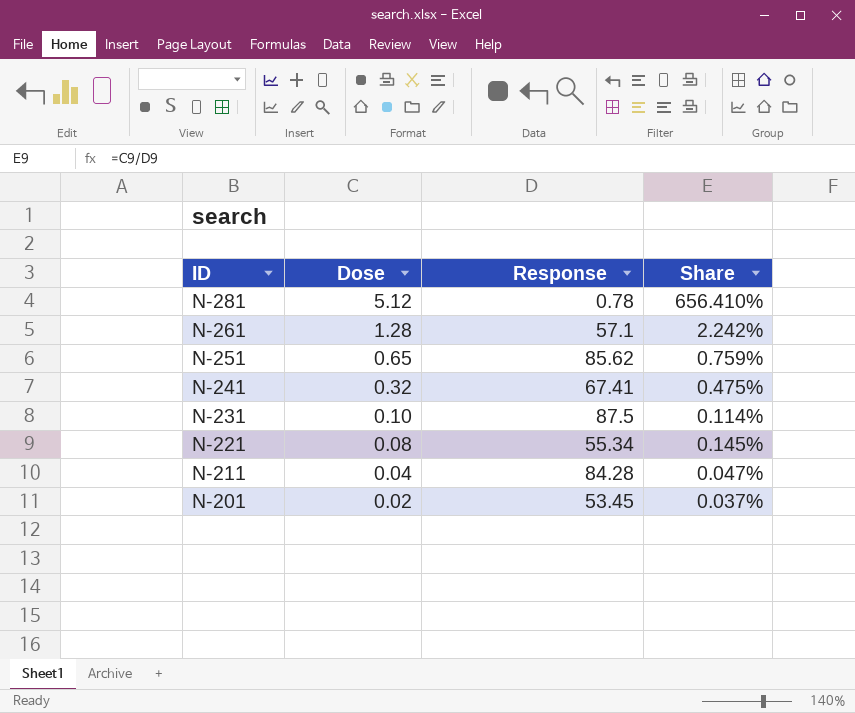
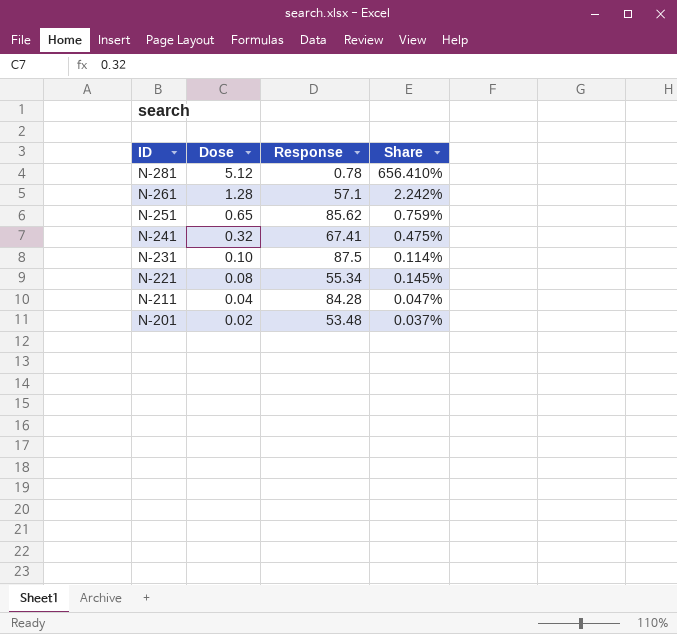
N-201 | Response: 53.45 -> 53.48

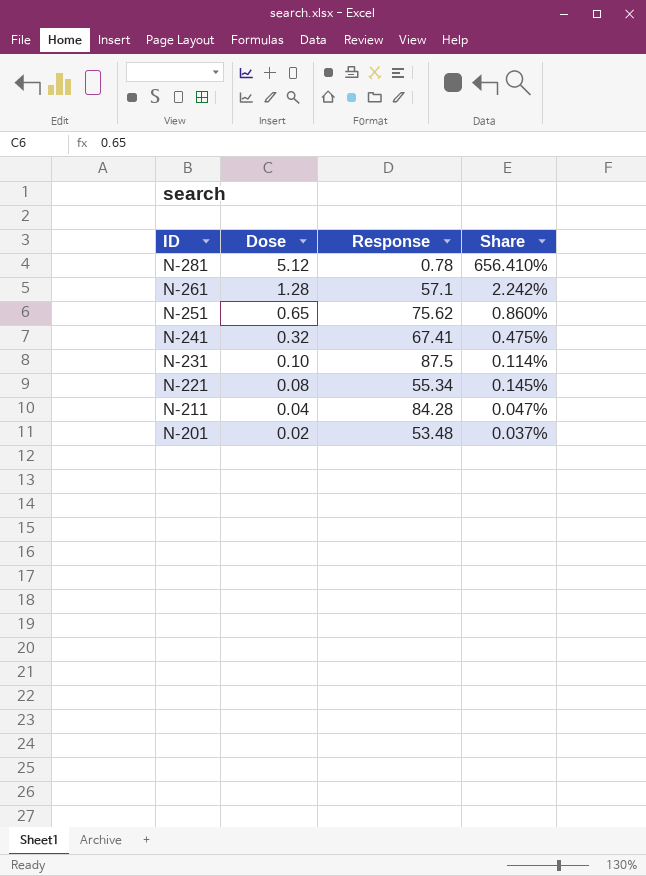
N-251 | Response: 85.62 -> 75.62
N-251 | Share: 0.759% -> 0.860%

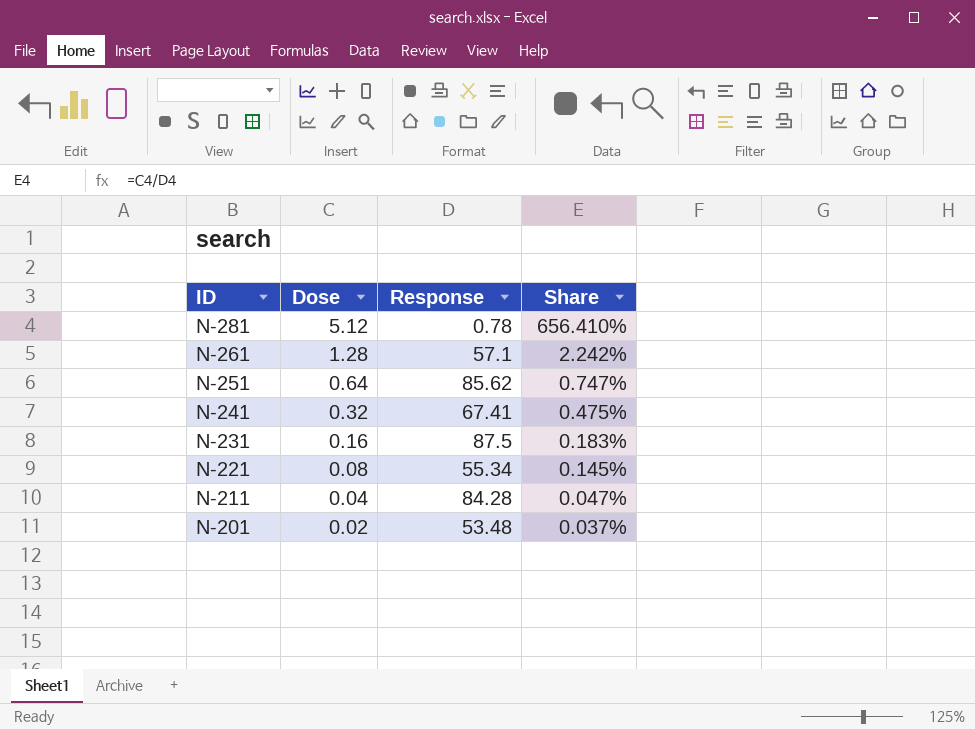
N-251 | Dose: 0.65 -> 0.64
N-251 | Response: 75.62 -> 85.62
N-251 | Share: 0.860% -> 0.747%
N-231 | Dose: 0.10 -> 0.16
N-231 | Share: 0.114% -> 0.183%

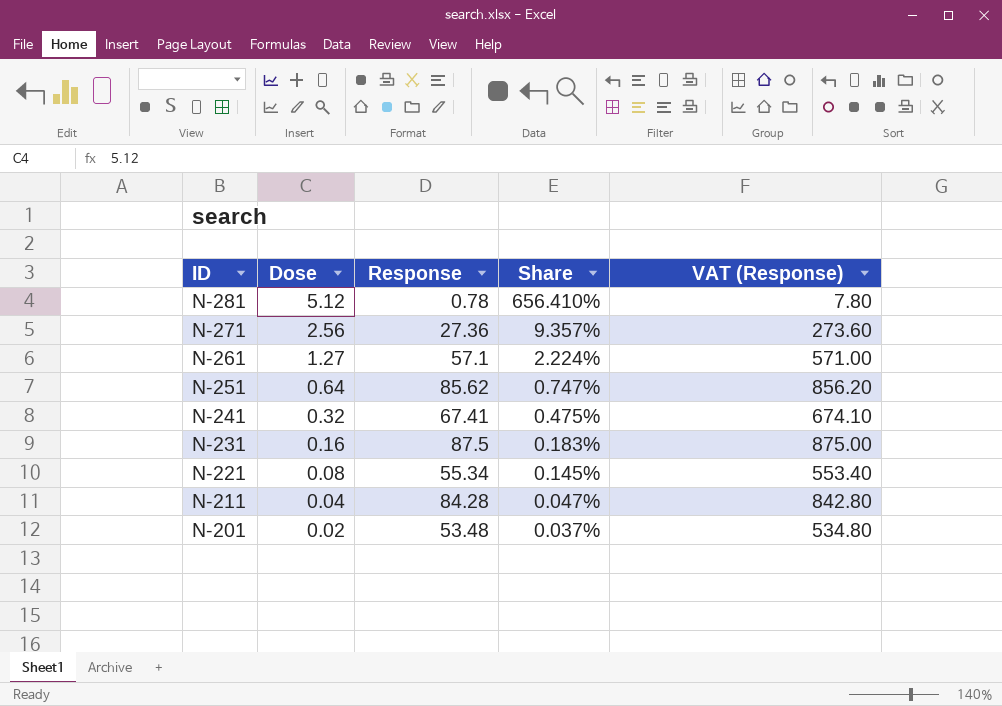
column VAT (Response) | formula: none -> [Response] * 10
row N-271: none -> 2.56 | 27.36 | 9.357% | 273.60
N-261 | Dose: 1.28 -> 1.27
N-261 | Share: 2.242% -> 2.224%

